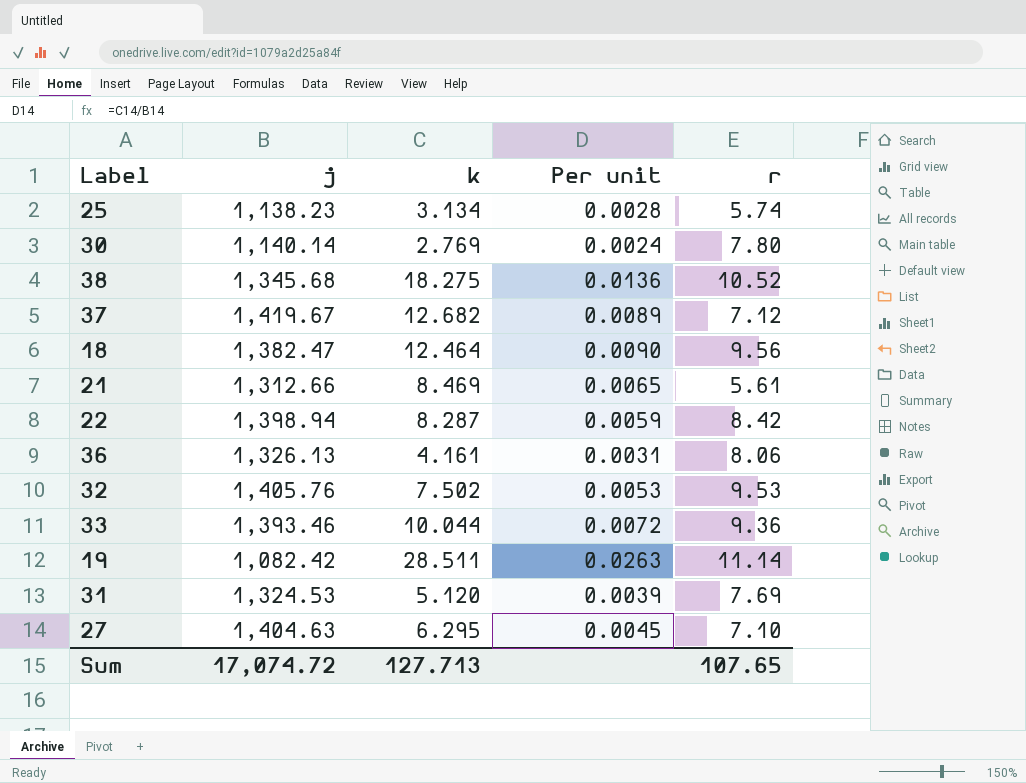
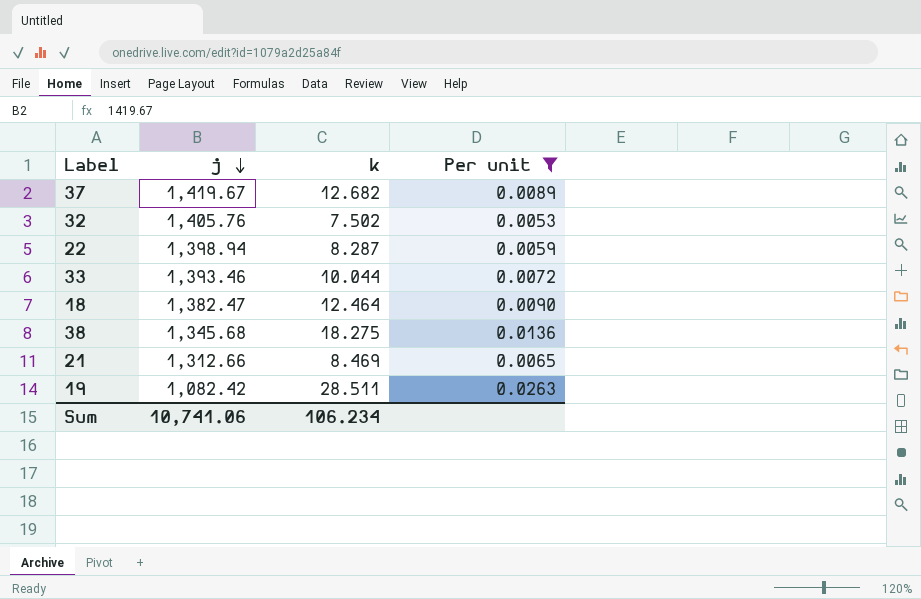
filter: none -> Per unit >= 0.0053
row order: none -> j descending
column r | position: 5 -> none
Sum | j: 17,074.72 -> 10,741.06
Sum | k: 127.713 -> 106.234

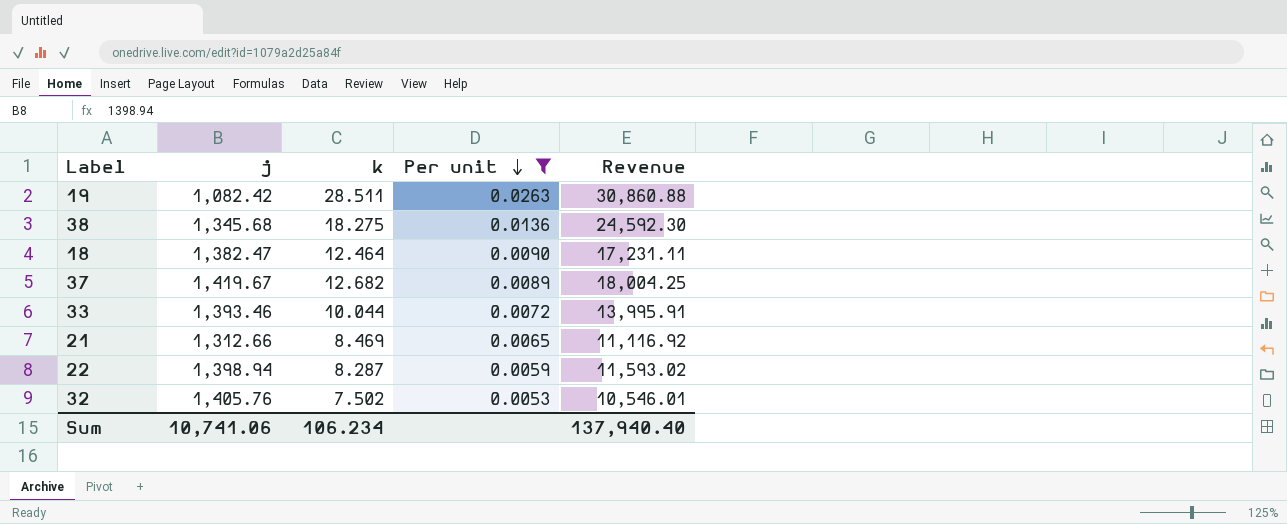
row order: j descending -> Per unit descending
column Revenue | formula: none -> [j] * [k]

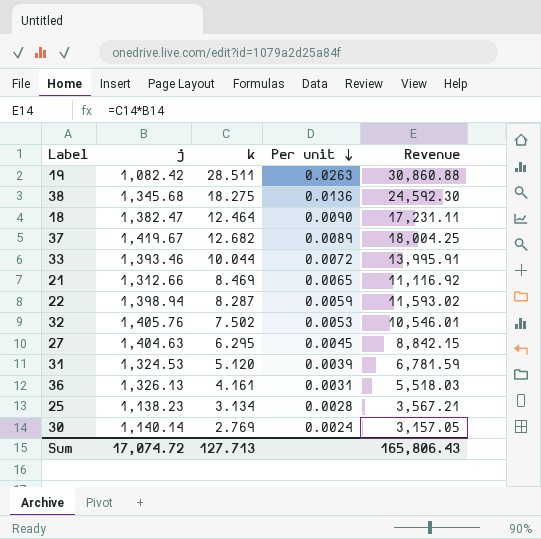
filter: Per unit >= 0.0053 -> none
Sum | j: 10,741.06 -> 17,074.72
Sum | k: 106.234 -> 127.713
Sum | Revenue: 137,940.40 -> 165,806.43

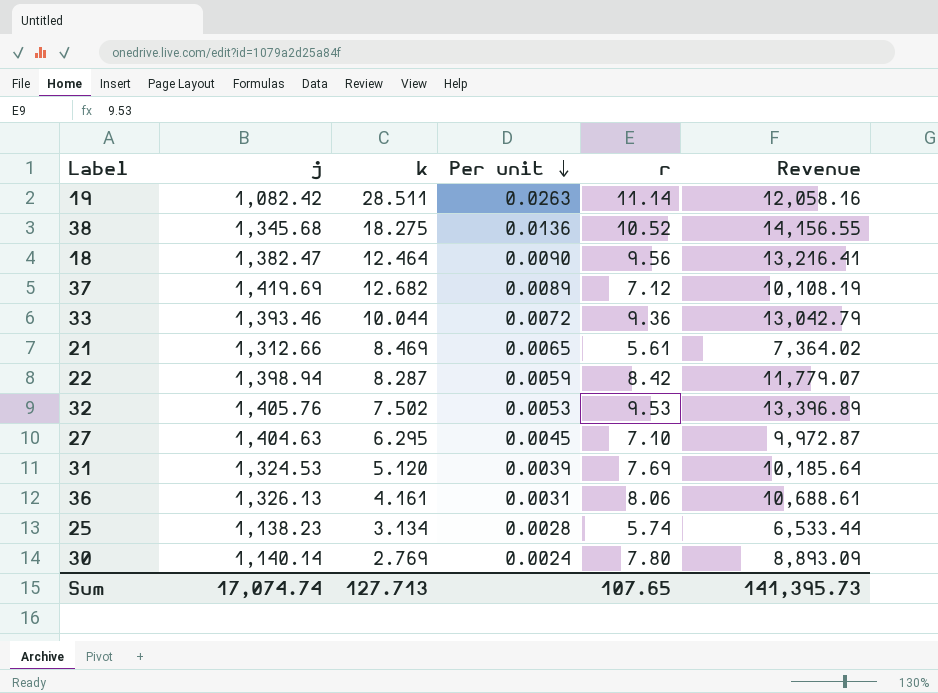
column r | position: none -> 5
column Revenue | formula: [j] * [k] -> [j] * [r]
37 | j: 1,419.67 -> 1,419.69
Sum | j: 17,074.72 -> 17,074.74
Sum | Revenue: 165,806.43 -> 141,395.73

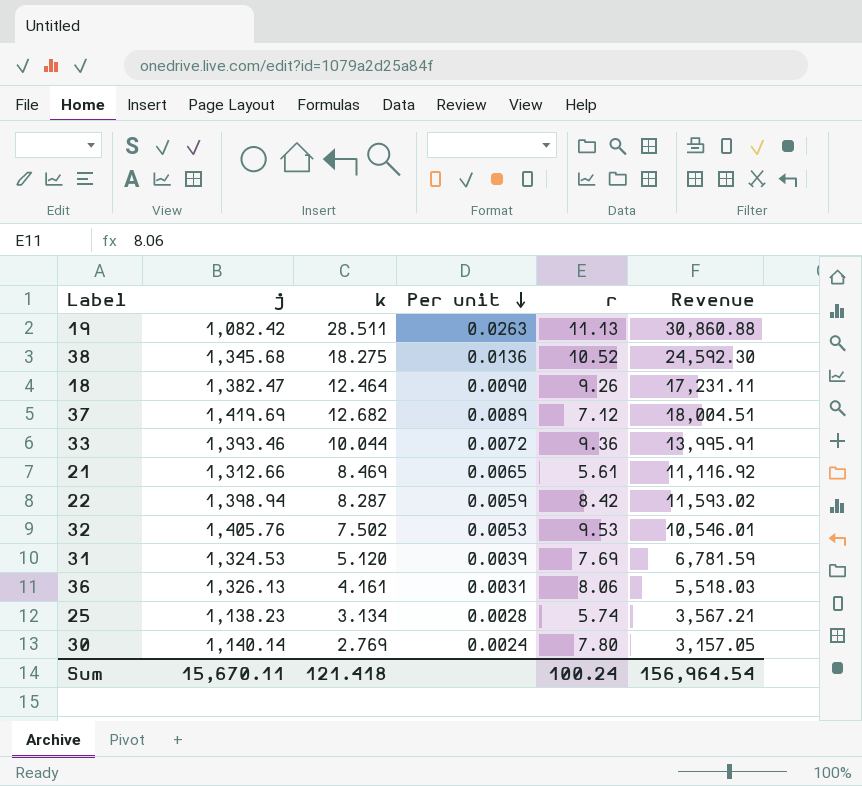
column Revenue | formula: [j] * [r] -> [j] * [k]
row 27: 1,404.63 | 6.295 | 0.0045 | 7.10 | 9,972.87 -> none
19 | r: 11.14 -> 11.13
18 | r: 9.56 -> 9.26
Sum | j: 17,074.74 -> 15,670.11
Sum | k: 127.713 -> 121.418
Sum | r: 107.65 -> 100.24
Sum | Revenue: 141,395.73 -> 156,964.54

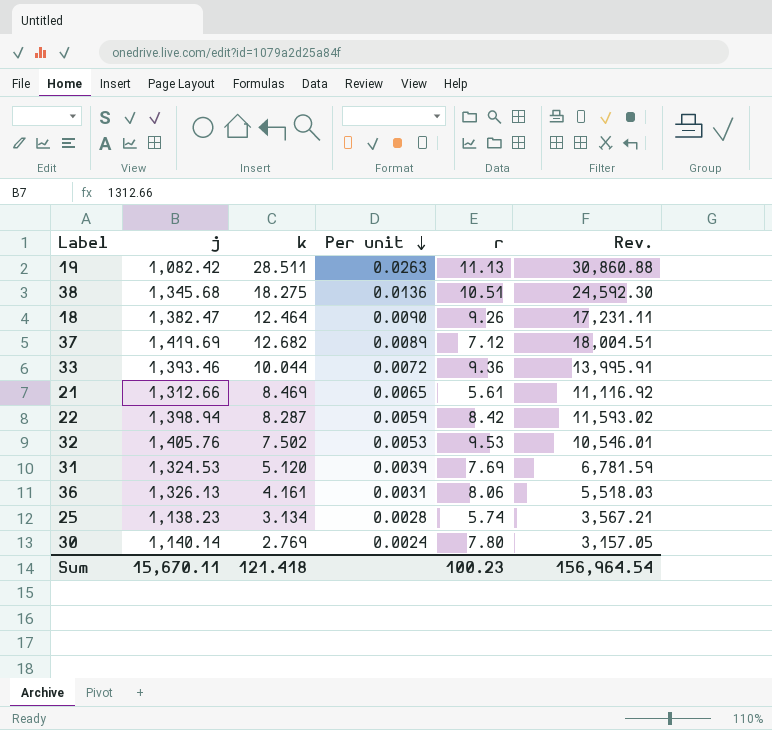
column name: Revenue -> Rev.
38 | r: 10.52 -> 10.51
Sum | r: 100.24 -> 100.23

